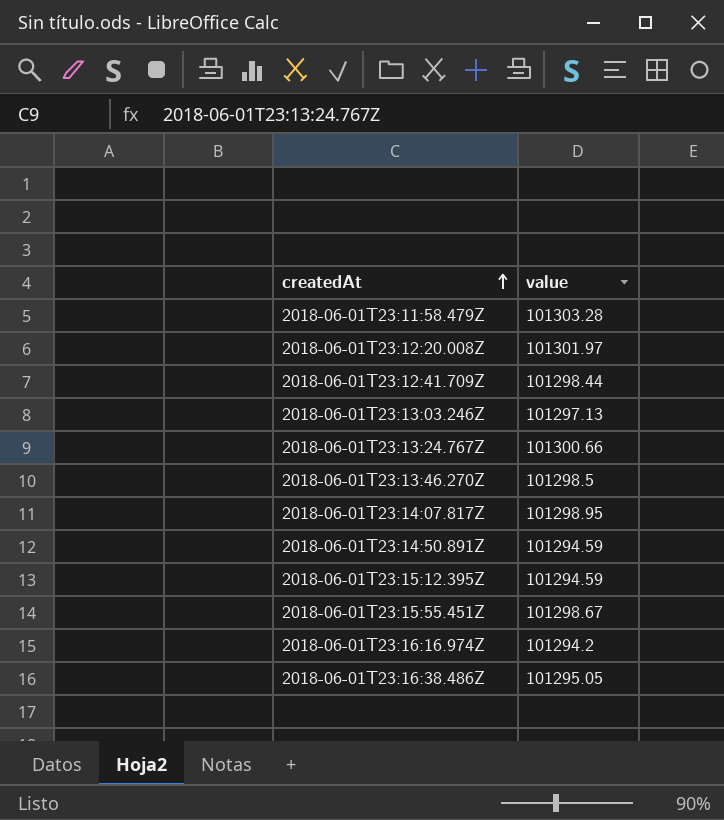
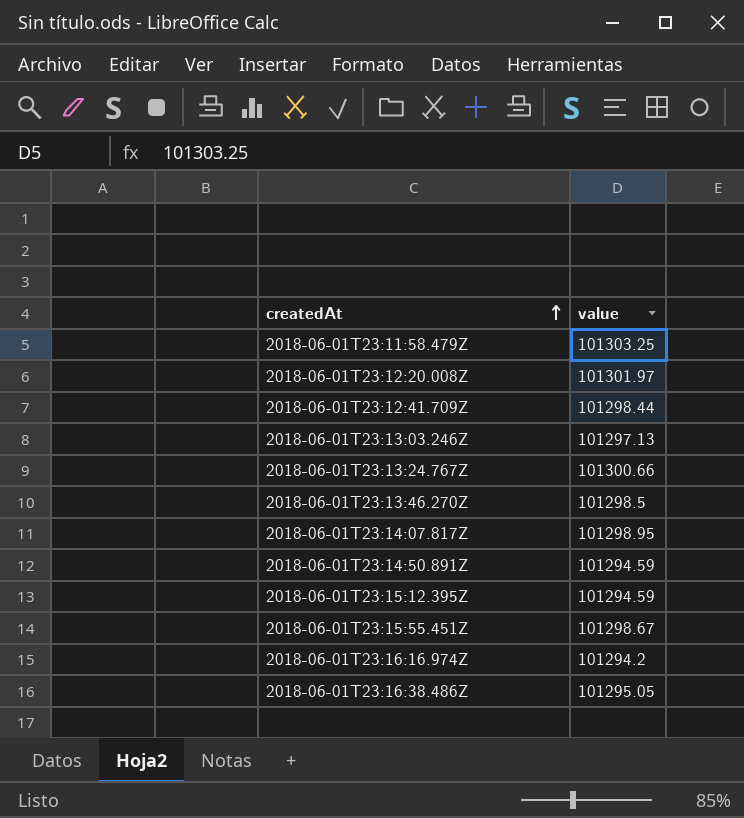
2018-06-01T23:11:58.479Z | value: 101303.28 -> 101303.25

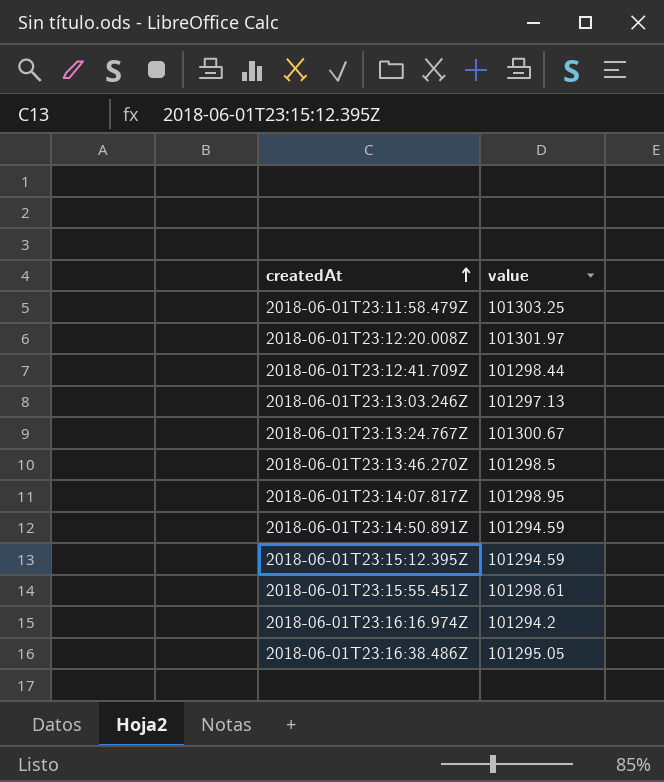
2018-06-01T23:13:24.767Z | value: 101300.66 -> 101300.67
2018-06-01T23:15:55.451Z | value: 101298.67 -> 101298.61

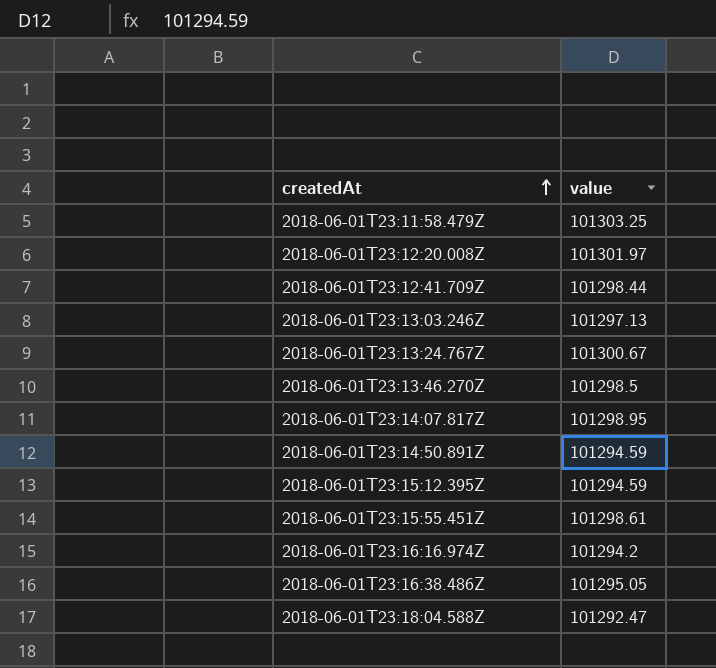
row 2018-06-01T23:18:04.588Z: none -> 101292.47

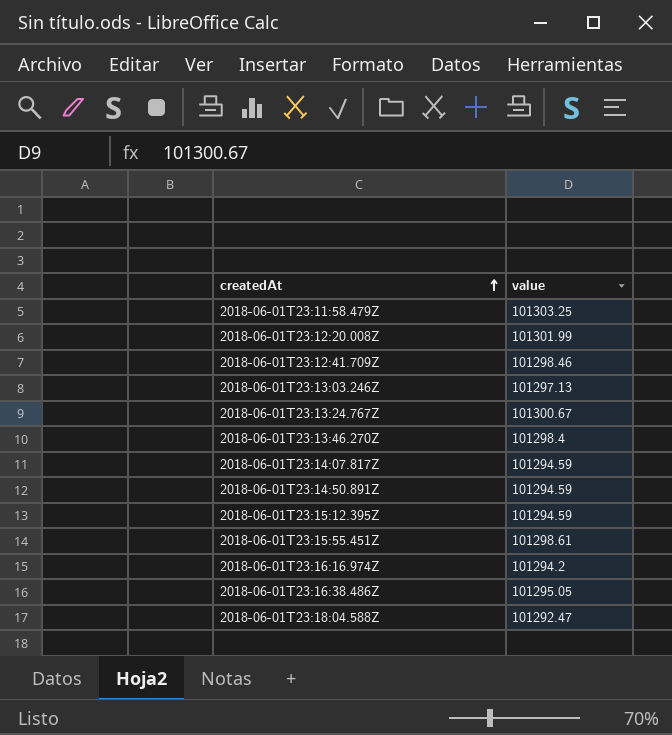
2018-06-01T23:12:20.008Z | value: 101301.97 -> 101301.99
2018-06-01T23:12:41.709Z | value: 101298.44 -> 101298.46
2018-06-01T23:13:46.270Z | value: 101298.5 -> 101298.4
2018-06-01T23:14:07.817Z | value: 101298.95 -> 101294.59

